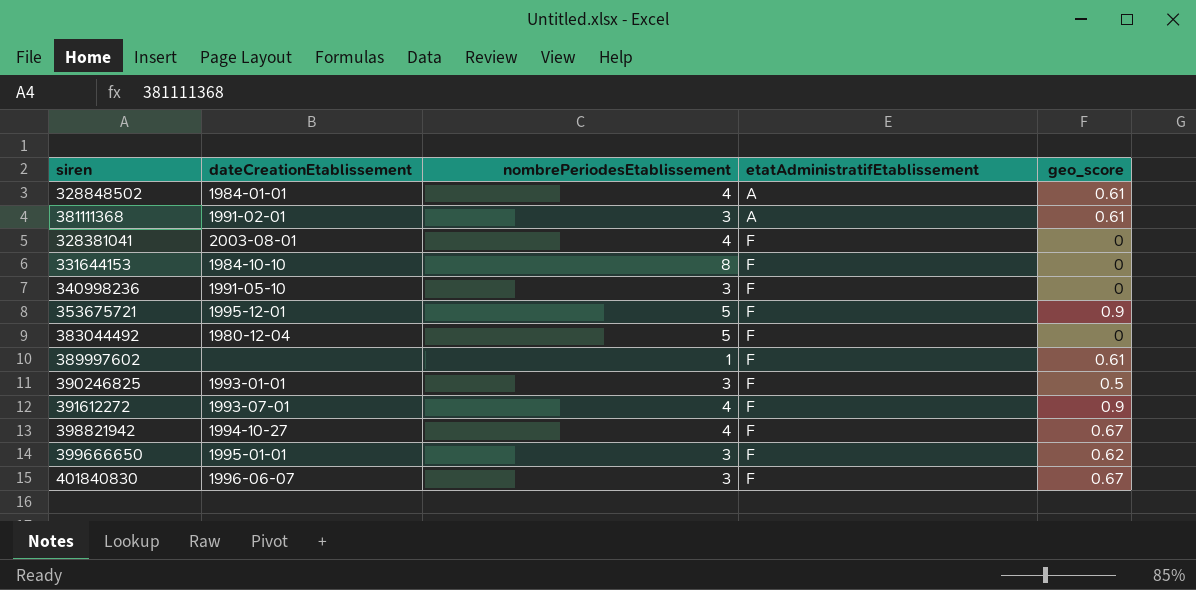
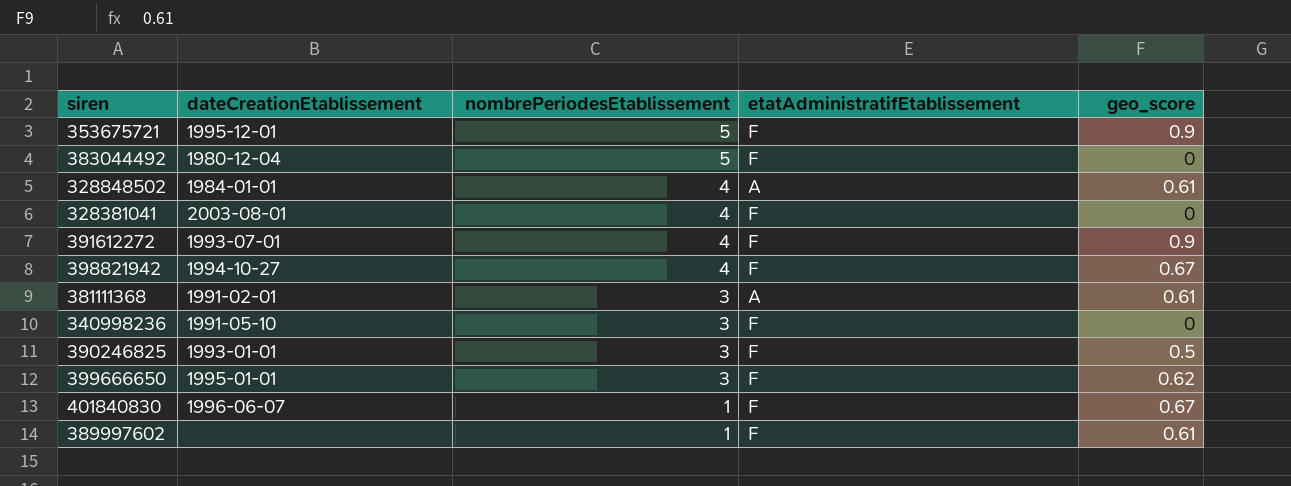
row order: etatAdministratifEtablissement ascending -> nombrePeriodesEtablissement descending
row 331644153: 1984-10-10 | 8 | F | 0 -> none
401840830 | nombrePeriodesEtablissement: 3 -> 1

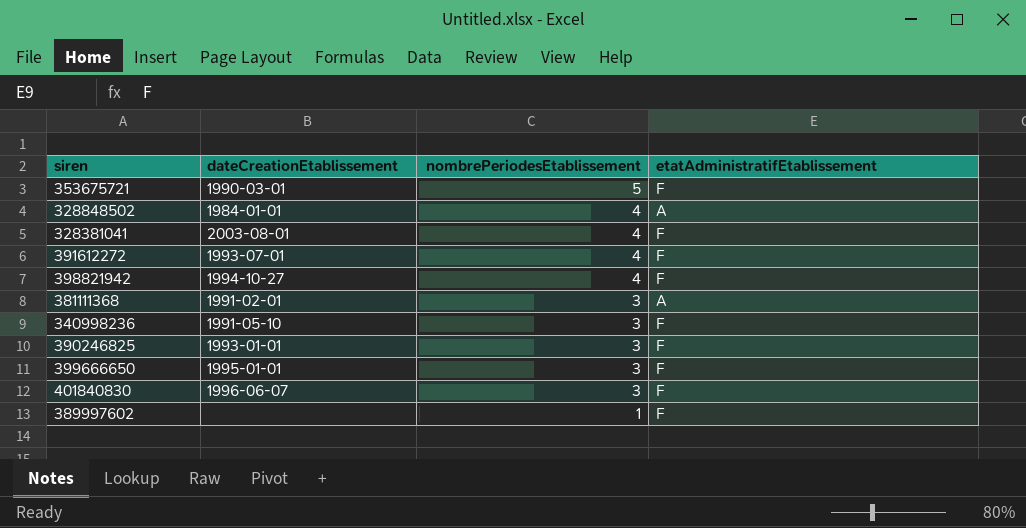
column geo_score | position: 5 -> none
row 383044492: 1980-12-04 | 5 | F | 0 -> none
353675721 | dateCreationEtablissement: 1995-12-01 -> 1990-03-01
401840830 | nombrePeriodesEtablissement: 1 -> 3

